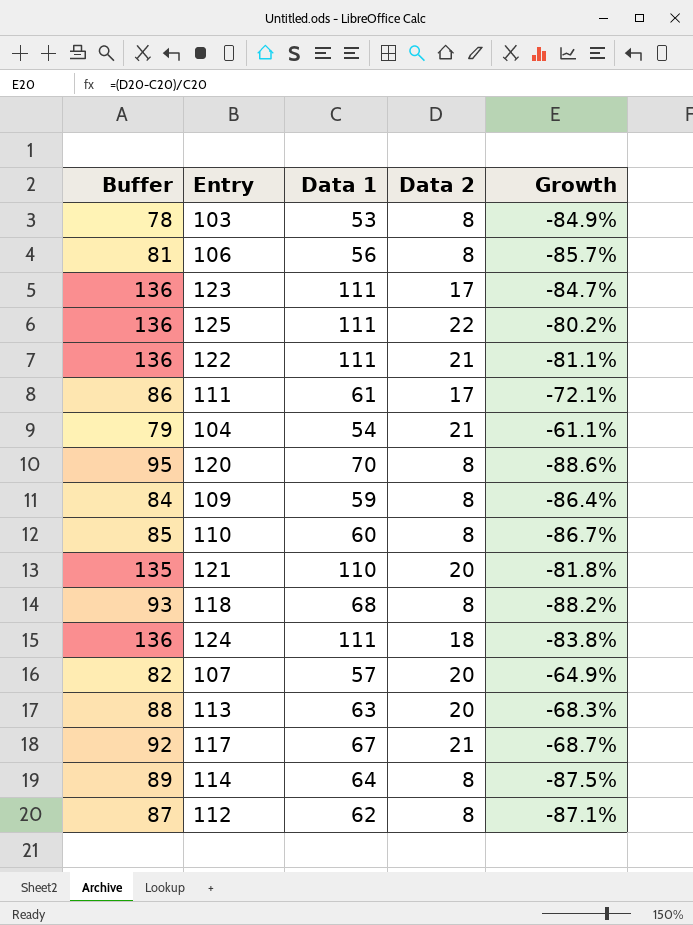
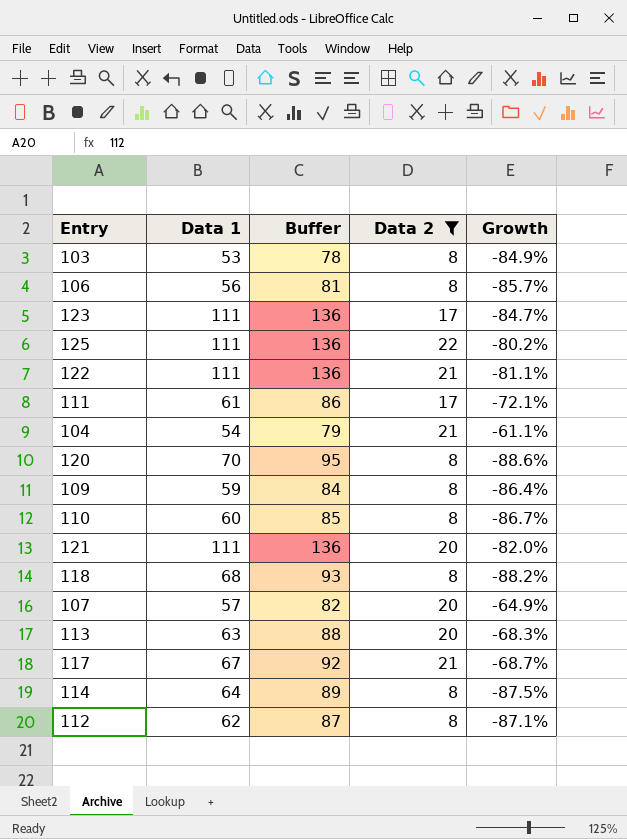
filter: none -> Data 2 != 18
column Buffer | position: 1 -> 3
121 | Data 1: 110 -> 111
121 | Buffer: 135 -> 136
121 | Growth: -81.8% -> -82.0%

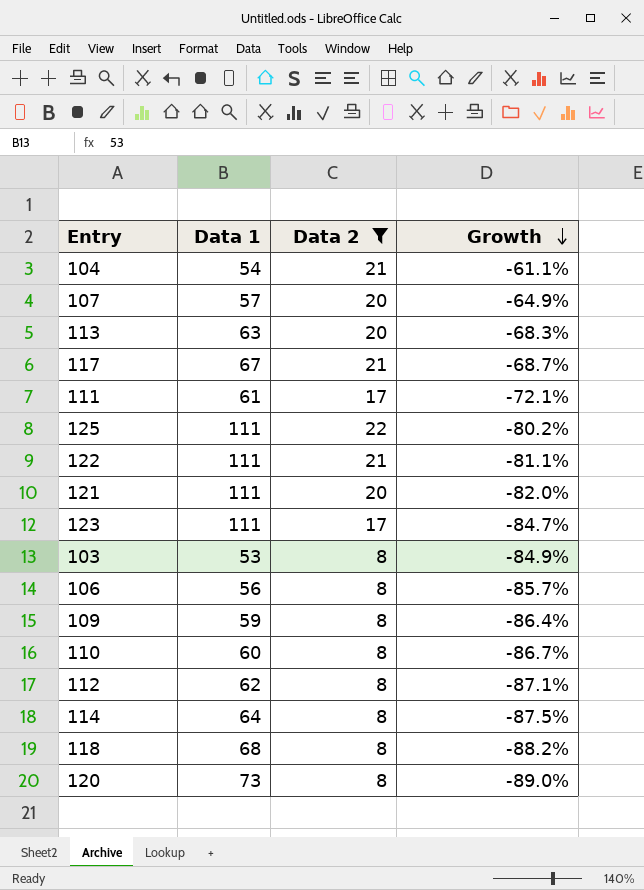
row order: none -> Growth descending
column Buffer | formula: [Data 1] + 25 -> none
120 | Data 1: 70 -> 73
120 | Growth: -88.6% -> -89.0%

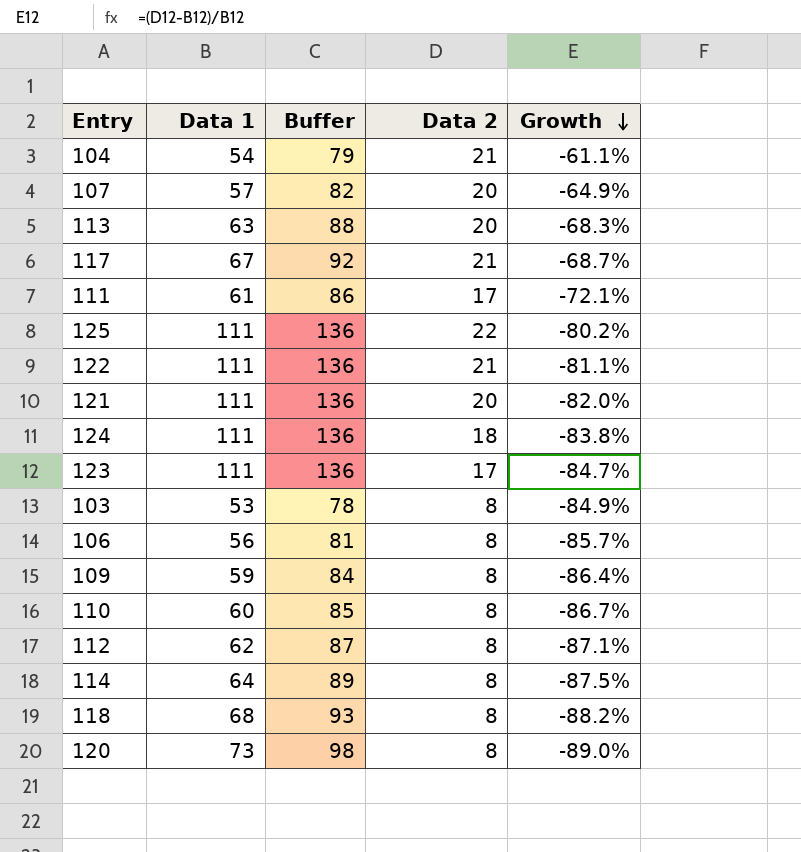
filter: Data 2 != 18 -> none
column Buffer | formula: none -> [Data 1] + 25

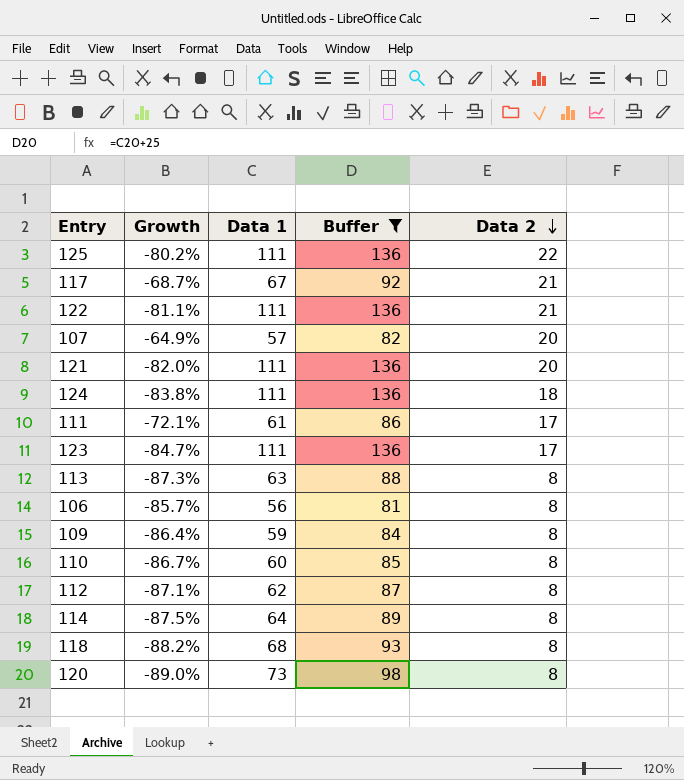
filter: none -> Buffer >= 81
row order: Growth descending -> Data 2 descending
column Growth | position: 5 -> 2
113 | Growth: -68.3% -> -87.3%
113 | Data 2: 20 -> 8

